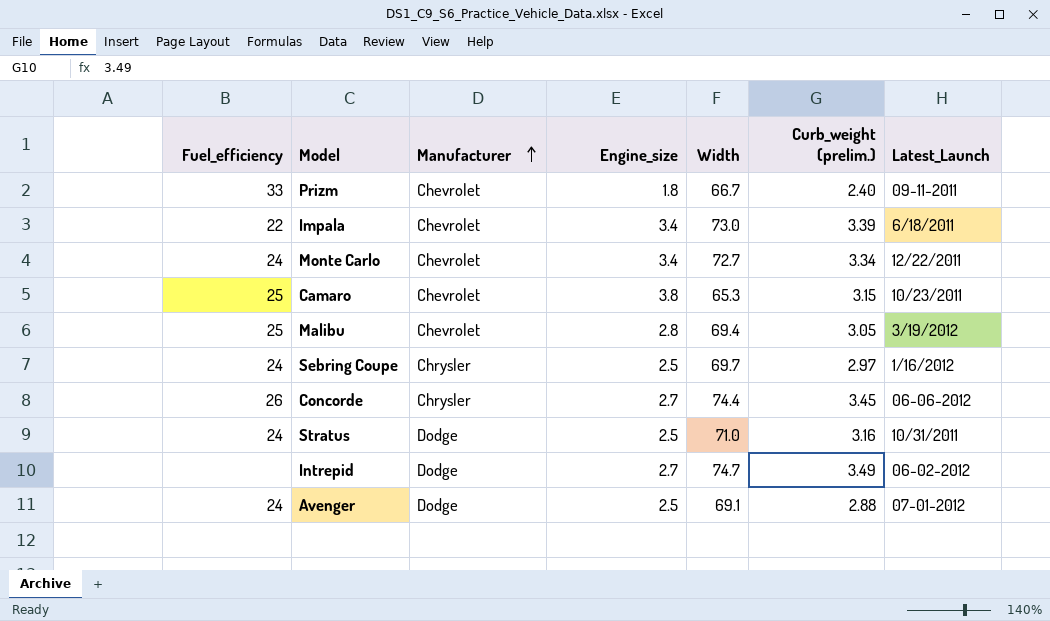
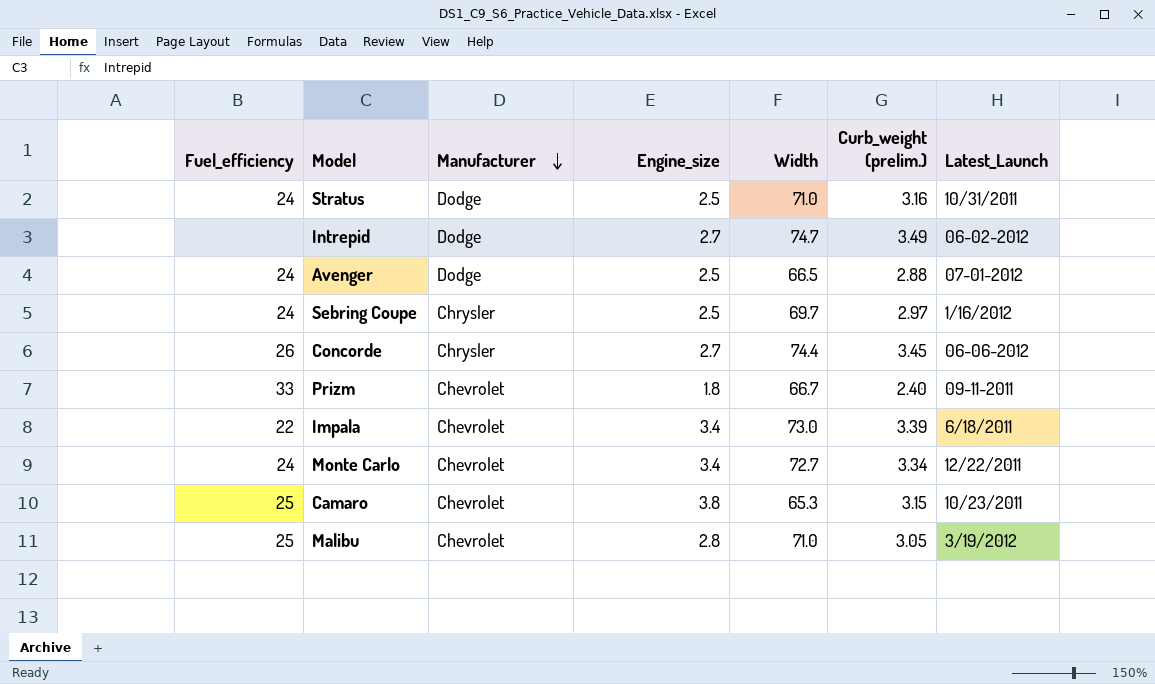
row order: Manufacturer ascending -> Manufacturer descending
Avenger | Width: 69.1 -> 66.5
Malibu | Width: 69.4 -> 71.0

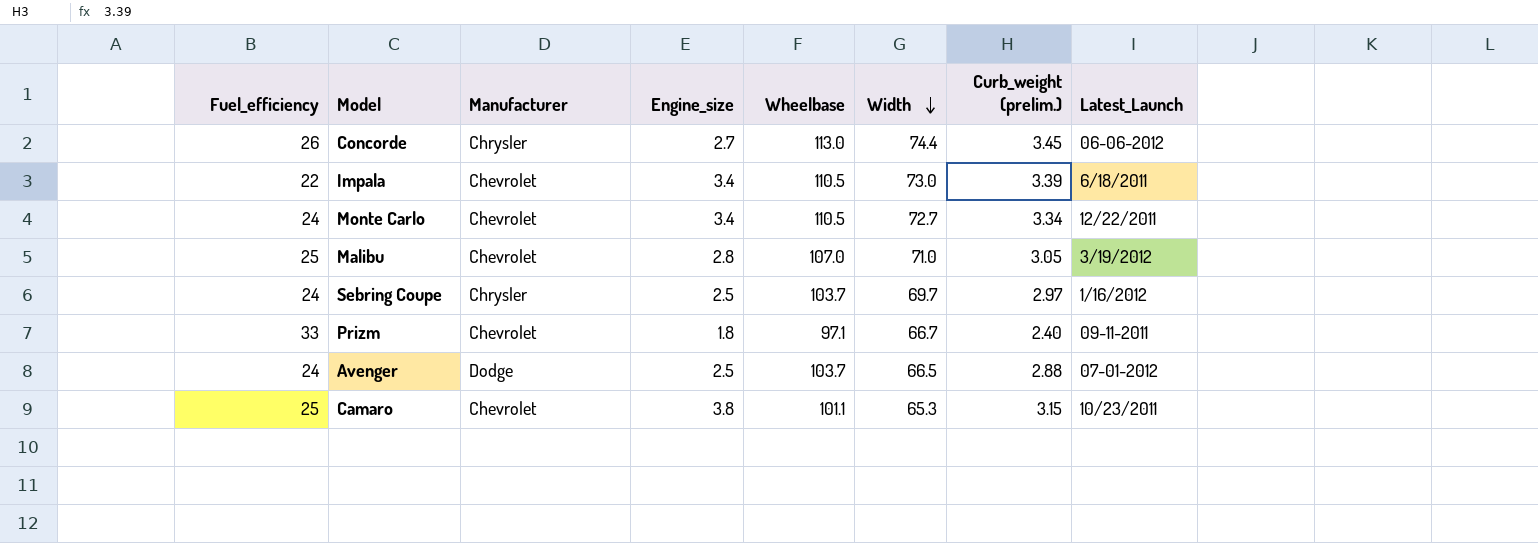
row order: Manufacturer descending -> Width descending
column Wheelbase | position: none -> 5
row Stratus: 24 | Dodge | 2.5 | 71.0 | 3.16 | 10/31/2011 -> none
row Intrepid: none | Dodge | 2.7 | 74.7 | 3.49 | 06-02-2012 -> none

